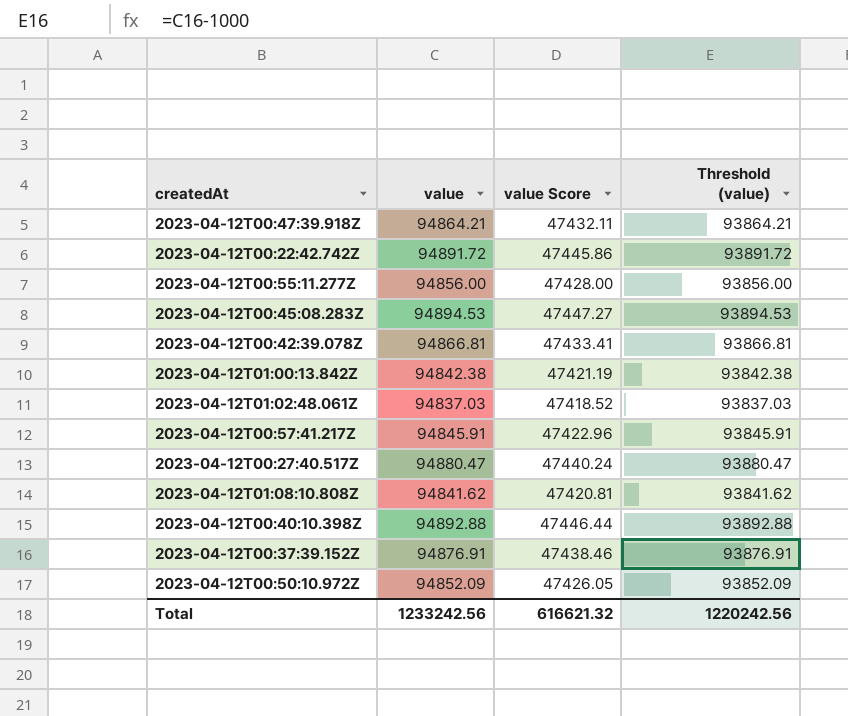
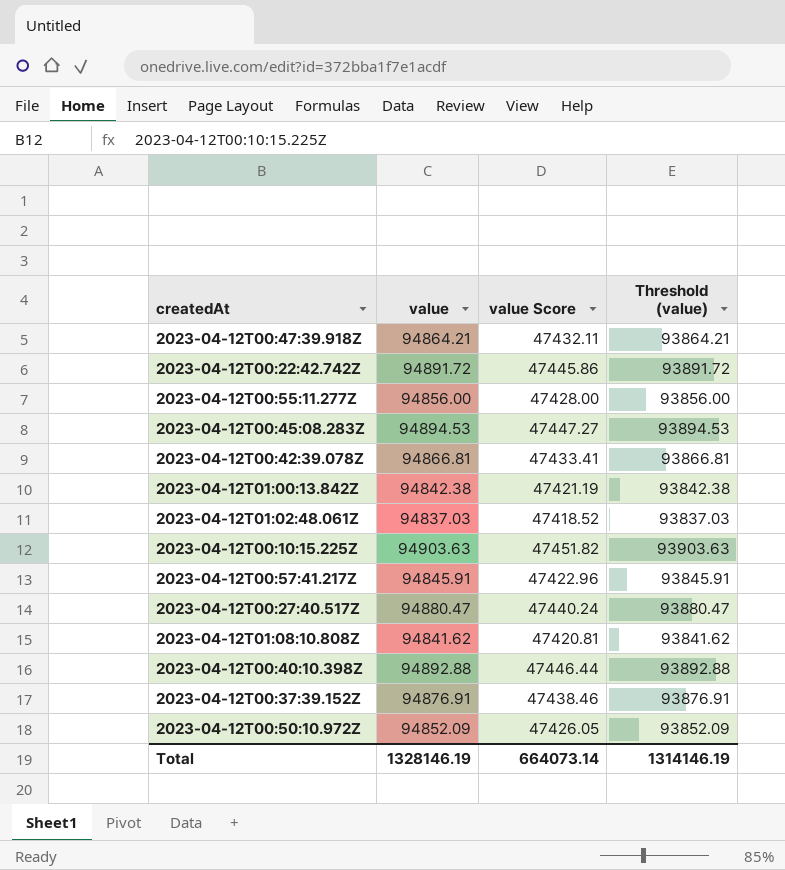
row 2023-04-12T00:10:15.225Z: none -> 94903.63 | 47451.82 | 93903.63
Total | value: 1233242.56 -> 1328146.19
Total | value Score: 616621.32 -> 664073.14
Total | Threshold (value): 1220242.56 -> 1314146.19

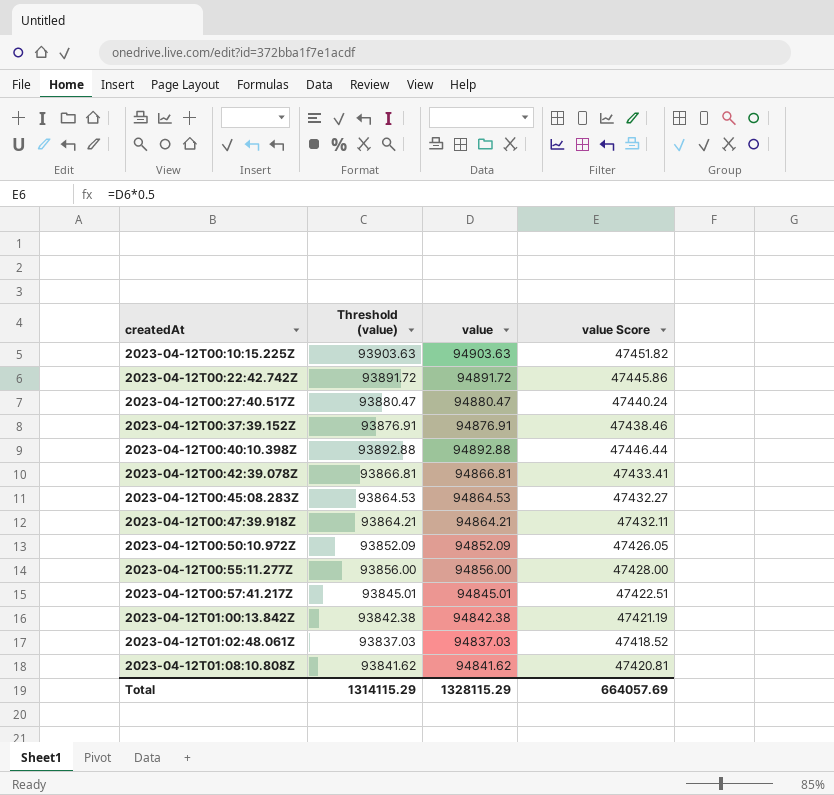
row order: none -> createdAt ascending
column Threshold (value) | position: 4 -> 2
2023-04-12T00:45:08.283Z | Threshold (value): 93894.53 -> 93864.53
2023-04-12T00:45:08.283Z | value: 94894.53 -> 94864.53
2023-04-12T00:45:08.283Z | value Score: 47447.27 -> 47432.27
2023-04-12T00:57:41.217Z | Threshold (value): 93845.91 -> 93845.01
2023-04-12T00:57:41.217Z | value: 94845.91 -> 94845.01
2023-04-12T00:57:41.217Z | value Score: 47422.96 -> 47422.51
Total | Threshold (value): 1314146.19 -> 1314115.29
Total | value: 1328146.19 -> 1328115.29
Total | value Score: 664073.14 -> 664057.69

